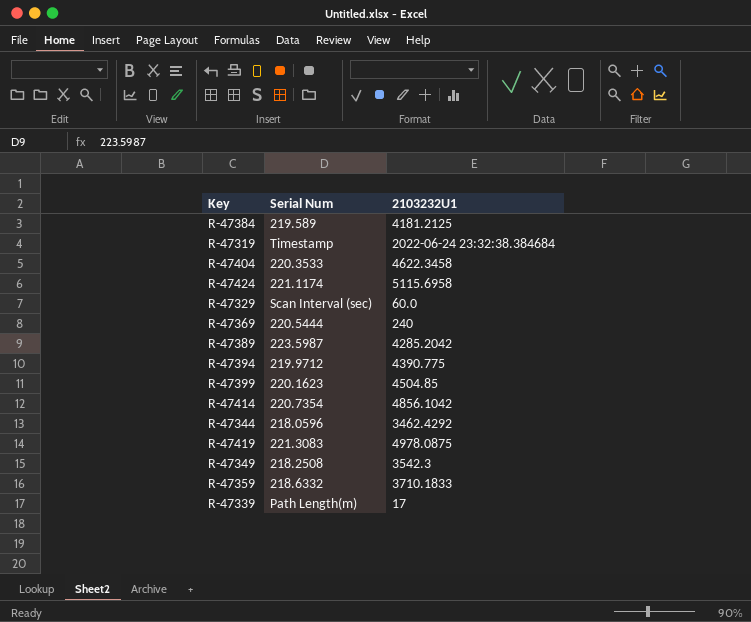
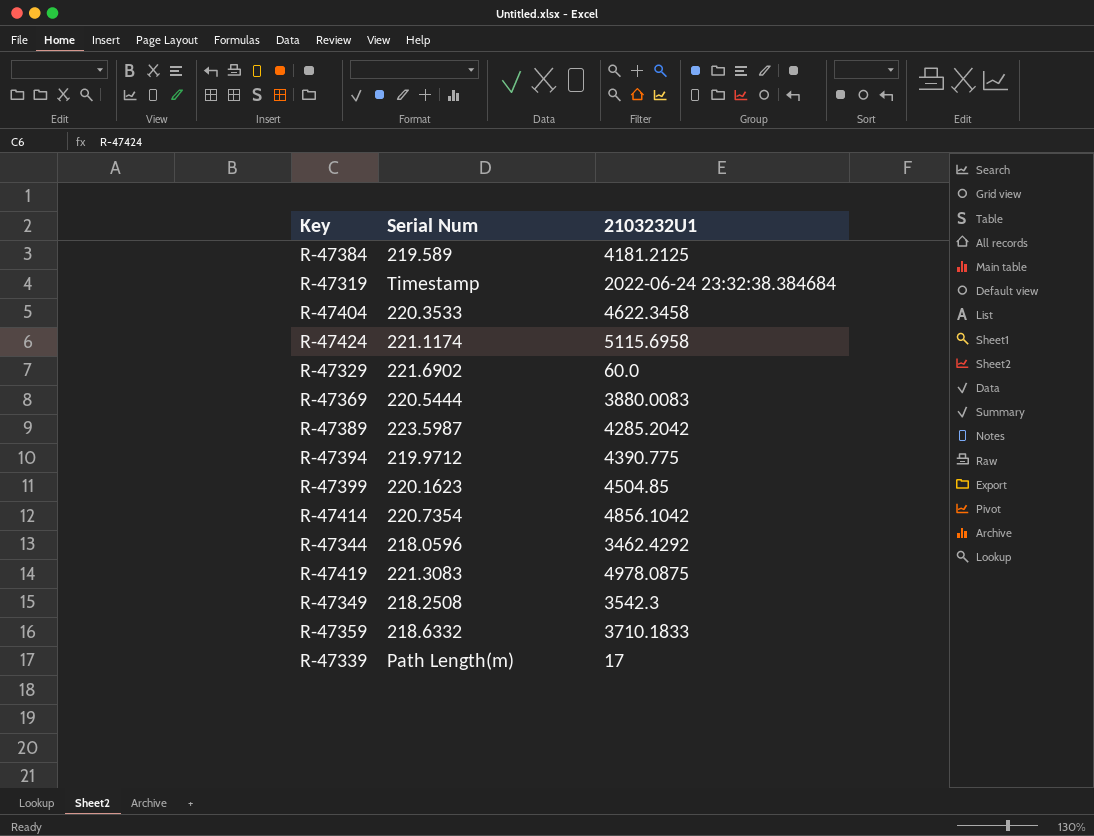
R-47329 | Serial Num: Scan Interval (sec) -> 221.6902
R-47369 | 2103232U1: 240 -> 3880.0083

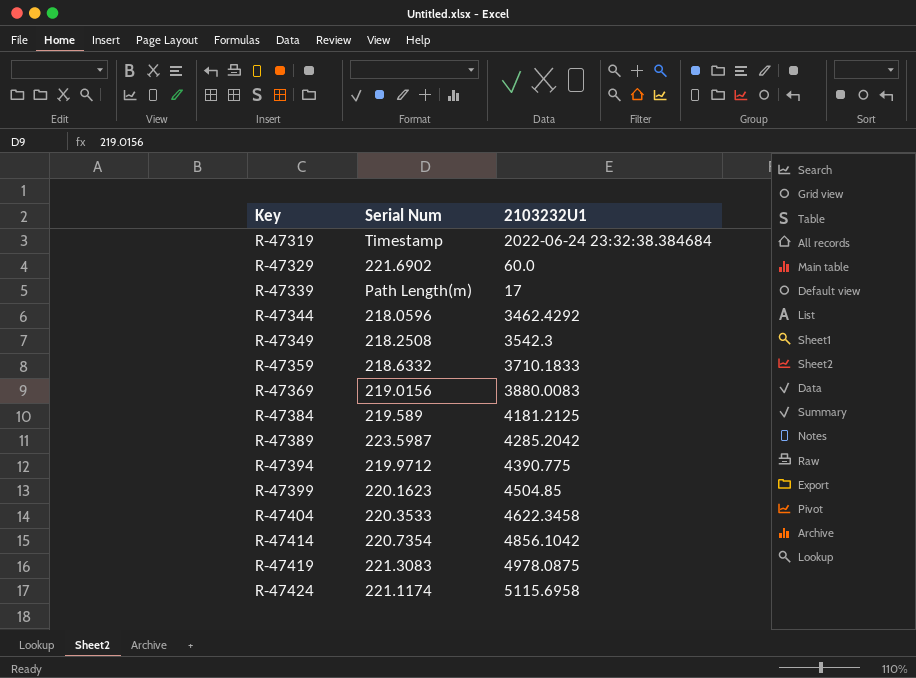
row order: none -> Key ascending
R-47369 | Serial Num: 220.5444 -> 219.0156

